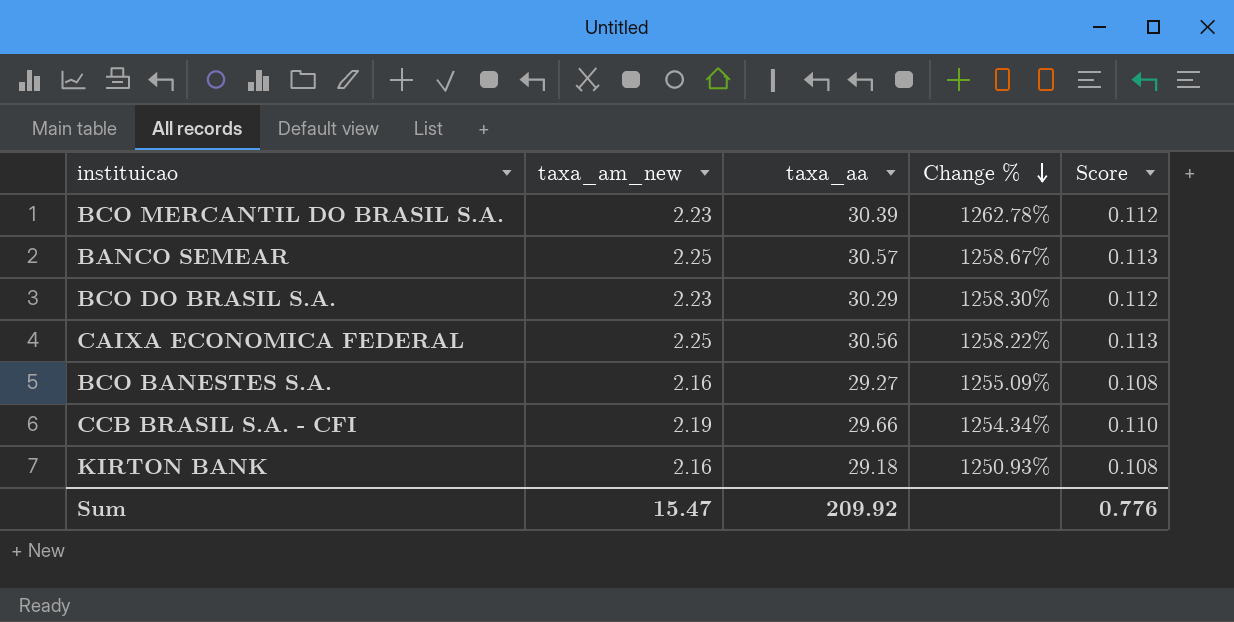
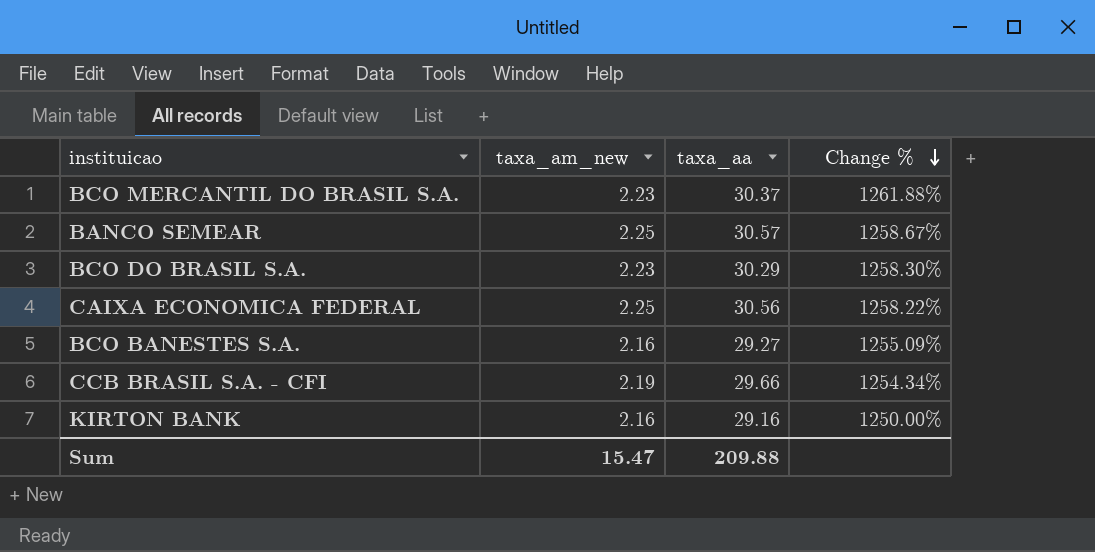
column Score | formula: [taxa_am_new] * 0.05 -> none
BCO MERCANTIL DO BRASIL S.A. | taxa_aa: 30.39 -> 30.37
BCO MERCANTIL DO BRASIL S.A. | Change %: 1262.78% -> 1261.88%
KIRTON BANK | taxa_aa: 29.18 -> 29.16
KIRTON BANK | Change %: 1250.93% -> 1250.00%
Sum | taxa_aa: 209.92 -> 209.88

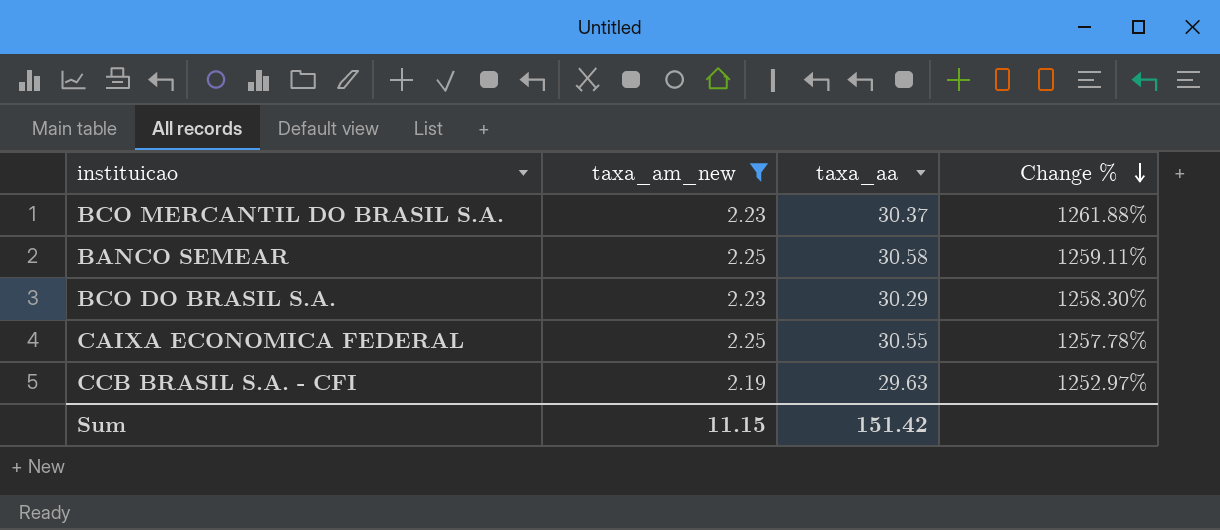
filter: none -> taxa_am_new != 2.16
BANCO SEMEAR | taxa_aa: 30.57 -> 30.58
BANCO SEMEAR | Change %: 1258.67% -> 1259.11%
CAIXA ECONOMICA FEDERAL | taxa_aa: 30.56 -> 30.55
CAIXA ECONOMICA FEDERAL | Change %: 1258.22% -> 1257.78%
CCB BRASIL S.A. - CFI | taxa_aa: 29.66 -> 29.63
CCB BRASIL S.A. - CFI | Change %: 1254.34% -> 1252.97%
Sum | taxa_am_new: 15.47 -> 11.15
Sum | taxa_aa: 209.88 -> 151.42

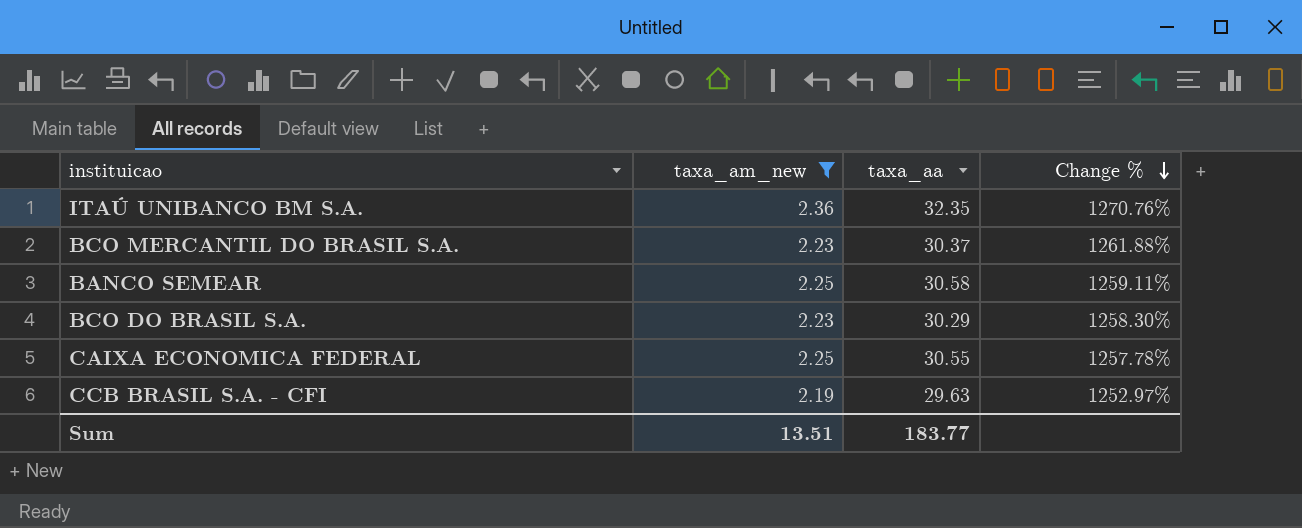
row ITAÚ UNIBANCO BM S.A.: none -> 2.36 | 32.35 | 1270.76%
Sum | taxa_am_new: 11.15 -> 13.51
Sum | taxa_aa: 151.42 -> 183.77

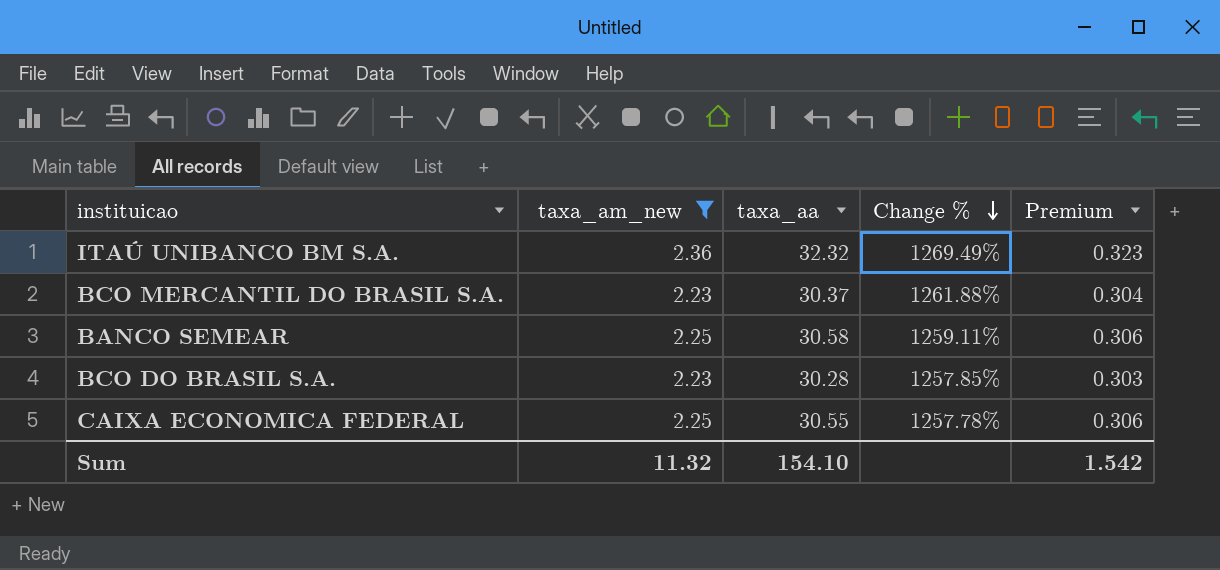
column Premium | formula: none -> [taxa_aa] * 0.01
row CCB BRASIL S.A. - CFI: 2.19 | 29.63 | 1252.97% -> none
ITAÚ UNIBANCO BM S.A. | taxa_aa: 32.35 -> 32.32
ITAÚ UNIBANCO BM S.A. | Change %: 1270.76% -> 1269.49%
BCO DO BRASIL S.A. | taxa_aa: 30.29 -> 30.28
BCO DO BRASIL S.A. | Change %: 1258.30% -> 1257.85%
Sum | taxa_am_new: 13.51 -> 11.32
Sum | taxa_aa: 183.77 -> 154.10

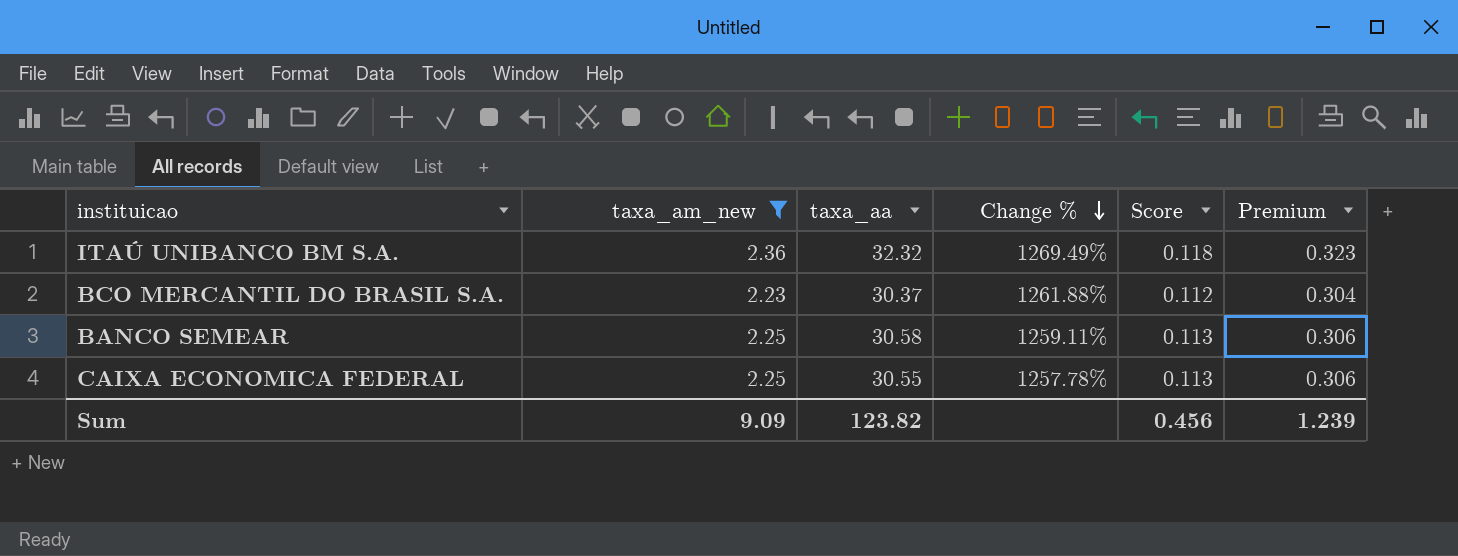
column Score | formula: none -> [taxa_am_new] * 0.05
row BCO DO BRASIL S.A.: 2.23 | 30.28 | 1257.85% | 0.303 -> none
Sum | taxa_am_new: 11.32 -> 9.09
Sum | taxa_aa: 154.10 -> 123.82
Sum | Premium: 1.542 -> 1.239

